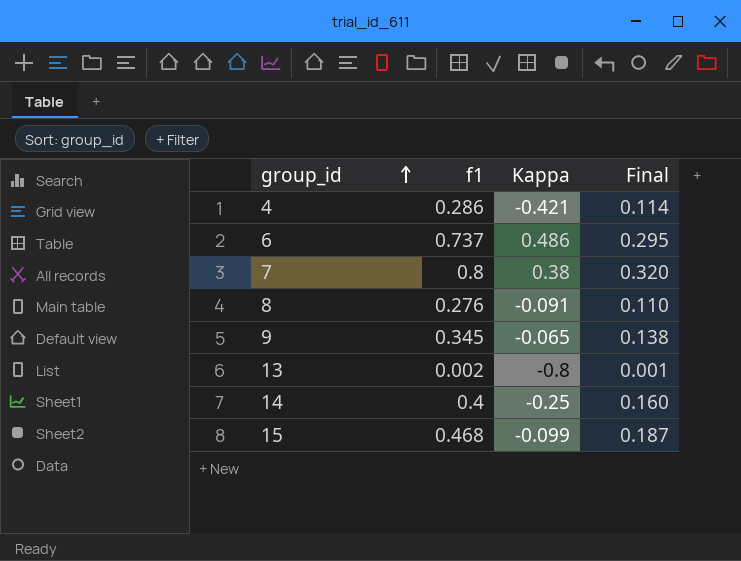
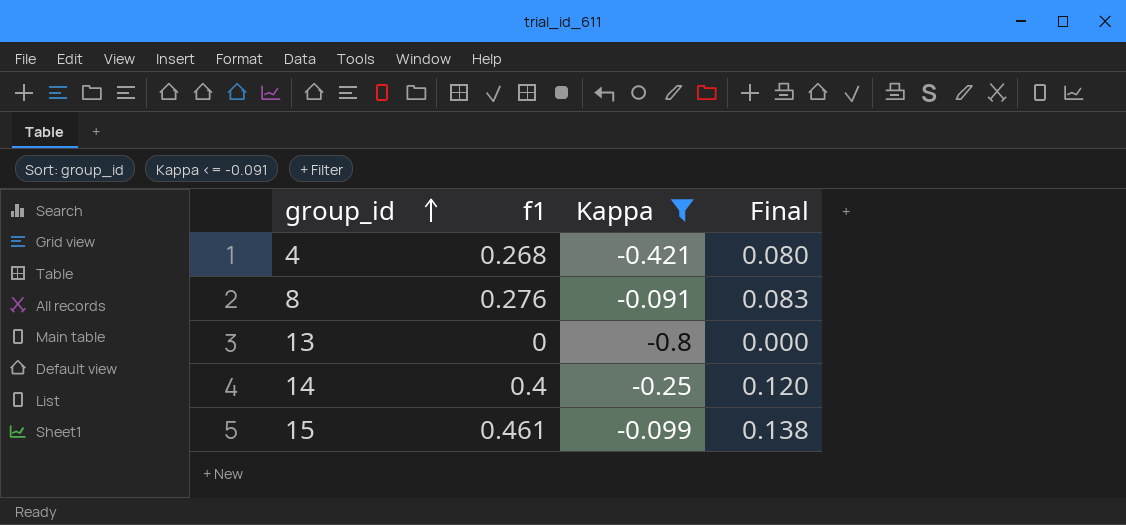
filter: none -> Kappa <= -0.091
column Final | formula: [f1] * 0.4 -> [f1] * 0.3
4 | f1: 0.286 -> 0.268
13 | f1: 0.002 -> 0
15 | f1: 0.468 -> 0.461

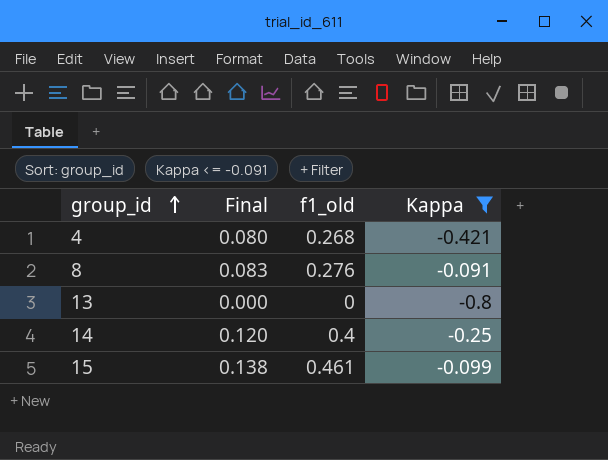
column Final | position: 4 -> 2
column name: f1 -> f1_old

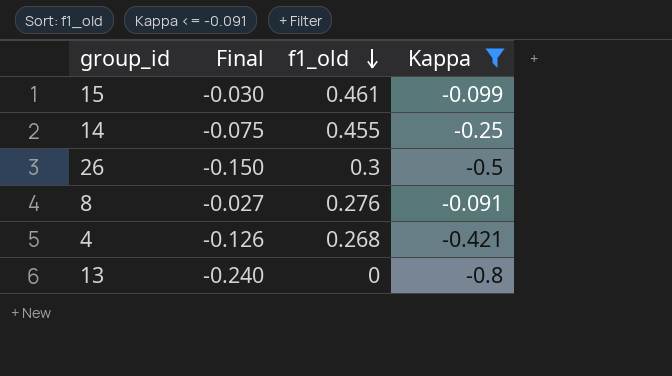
row order: group_id ascending -> f1_old descending
column Final | formula: [f1_old] * 0.3 -> [Kappa] * 0.3
14 | f1_old: 0.4 -> 0.455
row 26: none -> -0.150 | 0.3 | -0.5

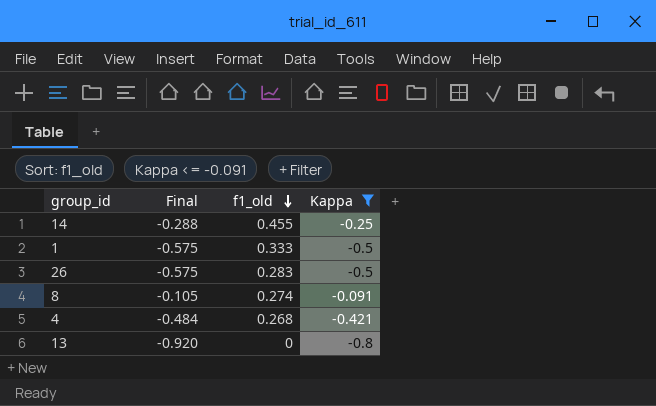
column Final | formula: [Kappa] * 0.3 -> [Kappa] * 1.15
row 15: -0.030 | 0.461 | -0.099 -> none
row 1: none -> -0.575 | 0.333 | -0.5
26 | f1_old: 0.3 -> 0.283
8 | f1_old: 0.276 -> 0.274

